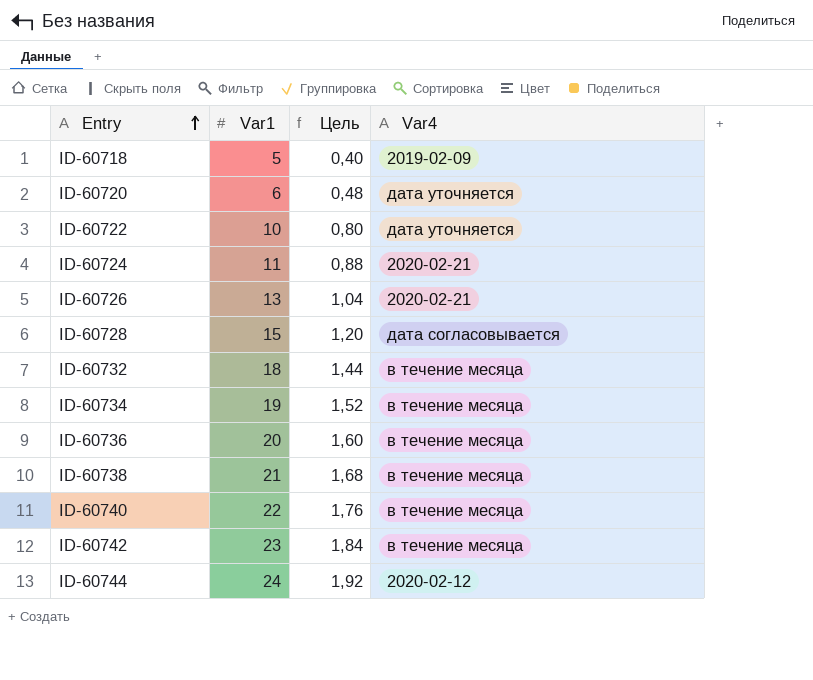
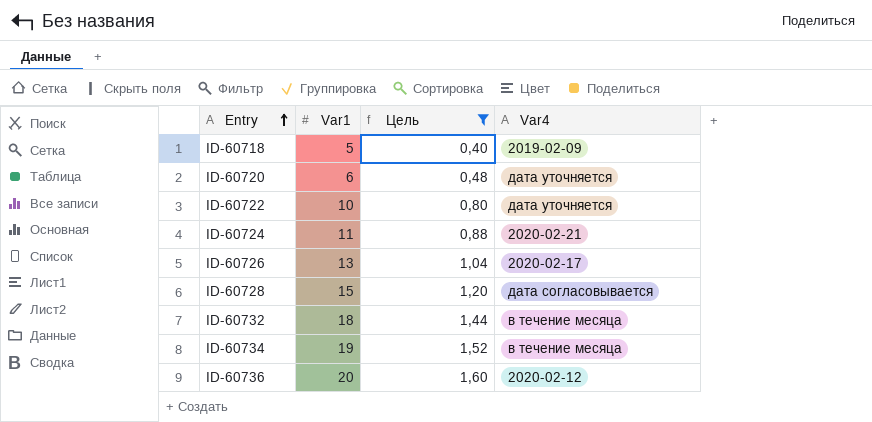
filter: none -> Цель <= 1,60
ID-60726 | Var4: 2020-02-21 -> 2020-02-17
ID-60736 | Var4: в течение месяца -> 2020-02-12

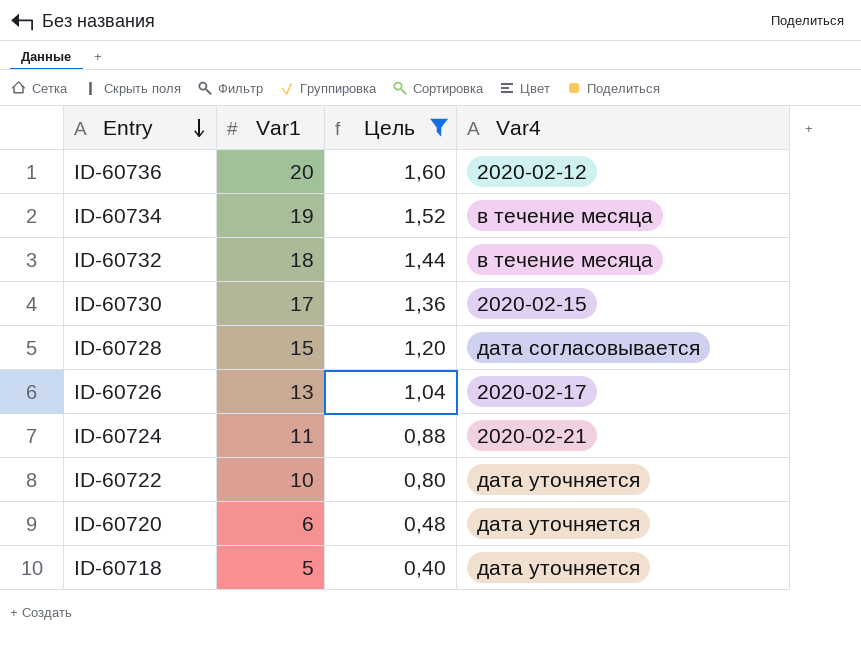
row order: Entry ascending -> Entry descending
row ID-60730: none -> 17 | 1,36 | 2020-02-15
ID-60718 | Var4: 2019-02-09 -> дата уточняется

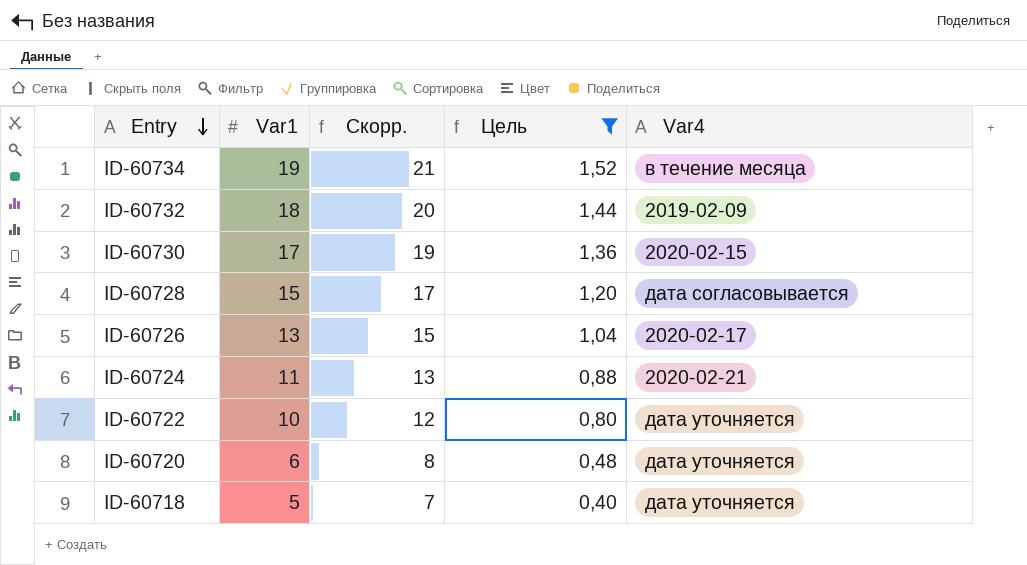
column Скорр. | formula: none -> [Var1] + 2
row ID-60736: 20 | 1,60 | 2020-02-12 -> none
ID-60732 | Var4: в течение месяца -> 2019-02-09

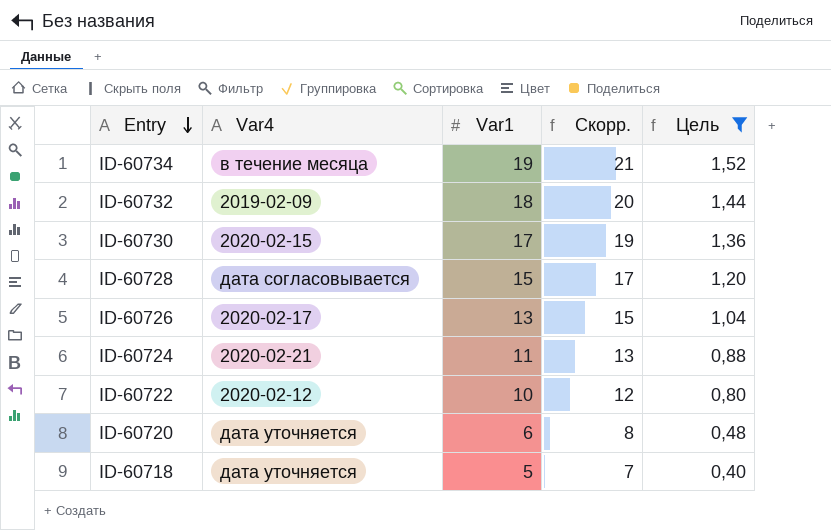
column Var4 | position: 5 -> 2
ID-60722 | Var4: дата уточняется -> 2020-02-12

